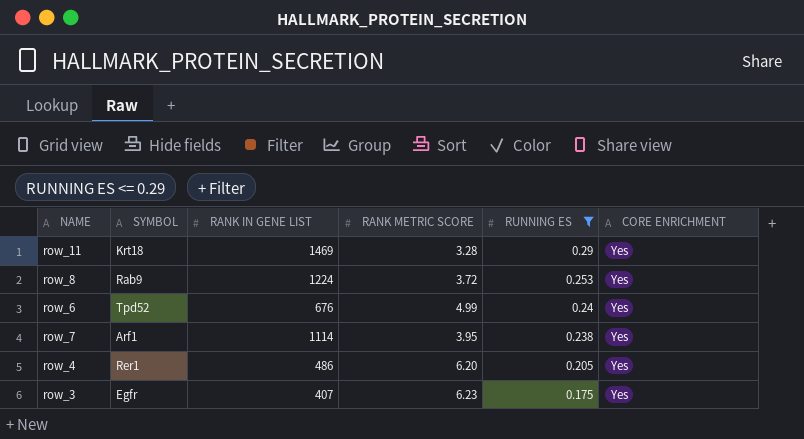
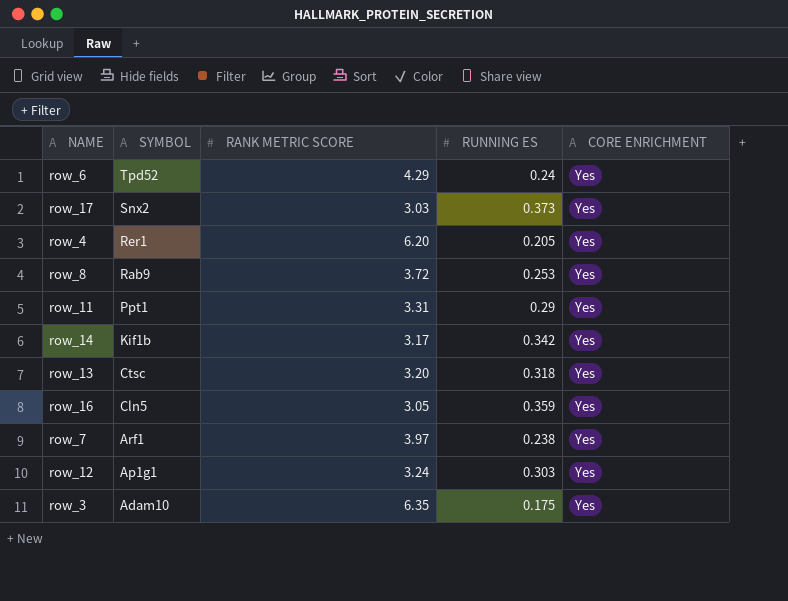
filter: RUNNING ES <= 0.29 -> none
row order: RUNNING ES descending -> SYMBOL descending
column RANK IN GENE LIST | position: 3 -> none
row_6 | RANK METRIC SCORE: 4.99 -> 4.29
row_11 | SYMBOL: Krt18 -> Ppt1
row_11 | RANK METRIC SCORE: 3.28 -> 3.31
row_7 | RANK METRIC SCORE: 3.95 -> 3.97
row_3 | SYMBOL: Egfr -> Adam10
row_3 | RANK METRIC SCORE: 6.23 -> 6.35

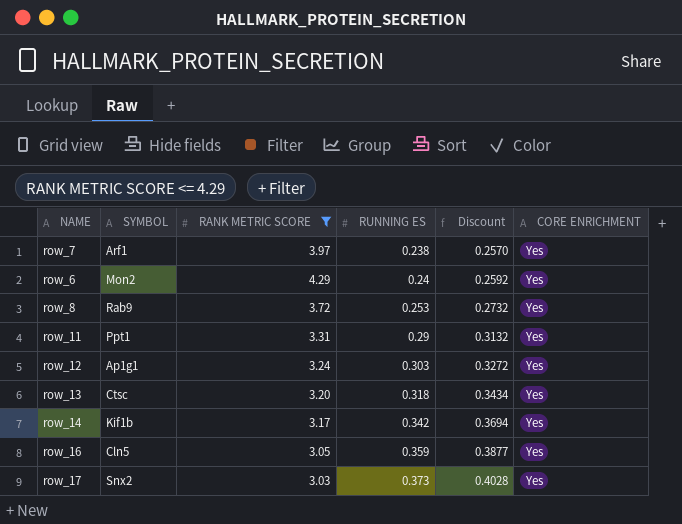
filter: none -> RANK METRIC SCORE <= 4.29
row order: SYMBOL descending -> RUNNING ES ascending
column Discount | formula: none -> [RUNNING ES] * 1.08
row_6 | SYMBOL: Tpd52 -> Mon2

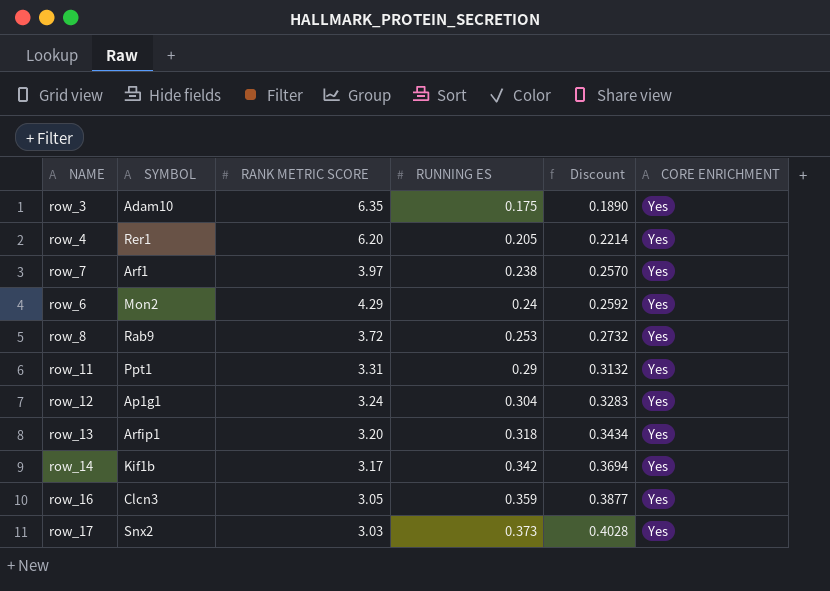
filter: RANK METRIC SCORE <= 4.29 -> none
row_12 | RUNNING ES: 0.303 -> 0.304
row_12 | Discount: 0.3272 -> 0.3283
row_13 | SYMBOL: Ctsc -> Arfip1
row_16 | SYMBOL: Cln5 -> Clcn3

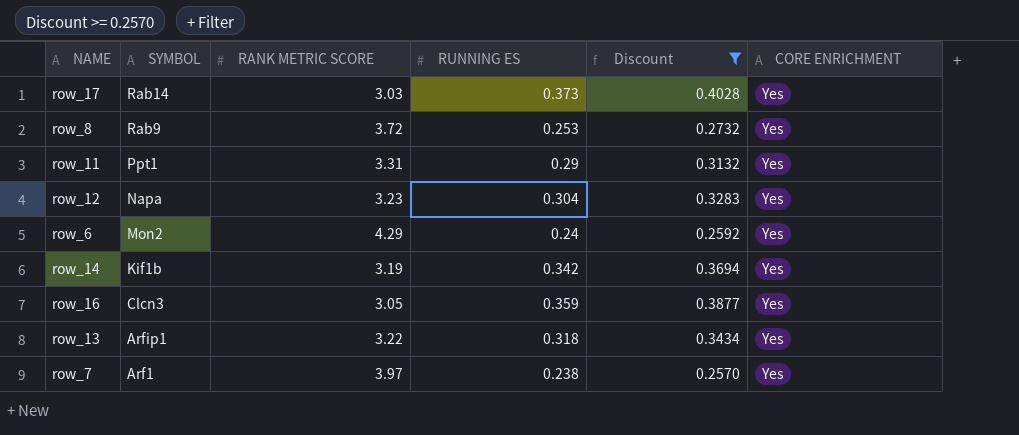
filter: none -> Discount >= 0.2570
row order: RUNNING ES ascending -> SYMBOL descending
row_17 | SYMBOL: Snx2 -> Rab14
row_12 | SYMBOL: Ap1g1 -> Napa
row_12 | RANK METRIC SCORE: 3.24 -> 3.23
row_14 | RANK METRIC SCORE: 3.17 -> 3.19
row_13 | RANK METRIC SCORE: 3.20 -> 3.22

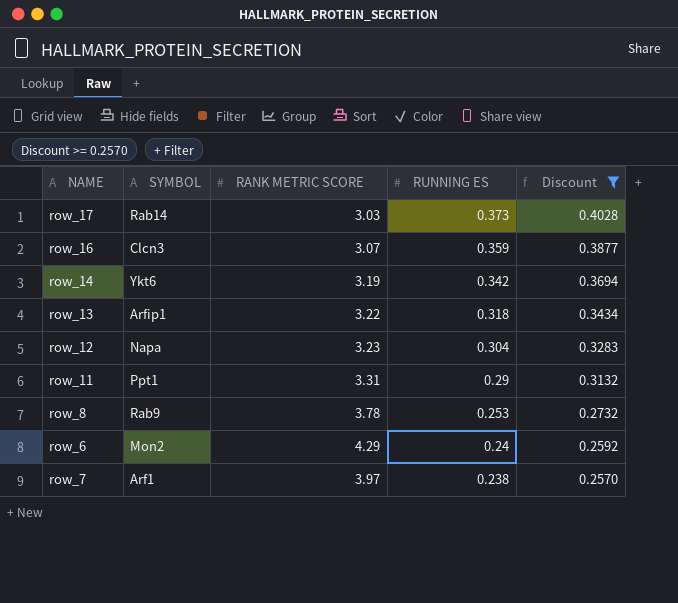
row order: SYMBOL descending -> RUNNING ES descending
column CORE ENRICHMENT | position: 6 -> none
row_16 | RANK METRIC SCORE: 3.05 -> 3.07
row_14 | SYMBOL: Kif1b -> Ykt6
row_8 | RANK METRIC SCORE: 3.72 -> 3.78

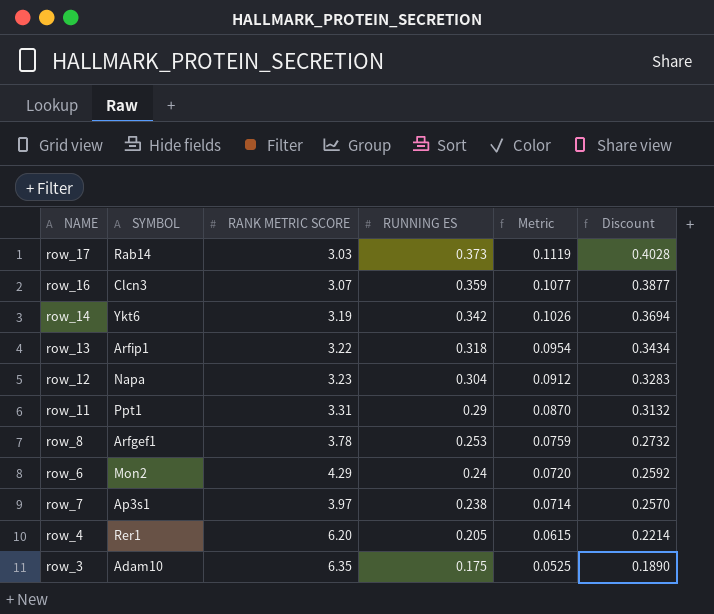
filter: Discount >= 0.2570 -> none
column Metric | formula: none -> [RUNNING ES] * 0.3
row_8 | SYMBOL: Rab9 -> Arfgef1
row_7 | SYMBOL: Arf1 -> Ap3s1

